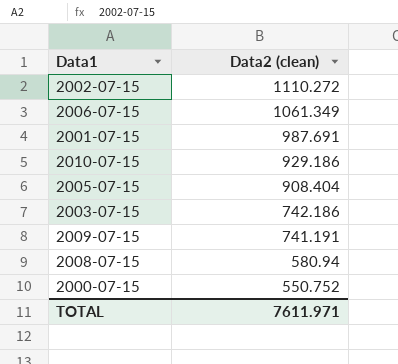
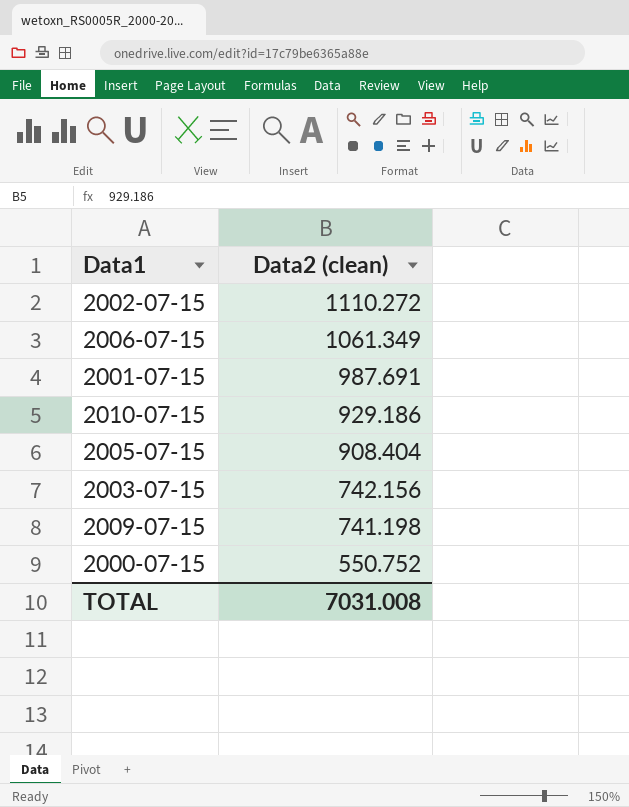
row 2008-07-15: 580.94 -> none
2003-07-15 | Data2 (clean): 742.186 -> 742.156
2009-07-15 | Data2 (clean): 741.191 -> 741.198
TOTAL | Data2 (clean): 7611.971 -> 7031.008

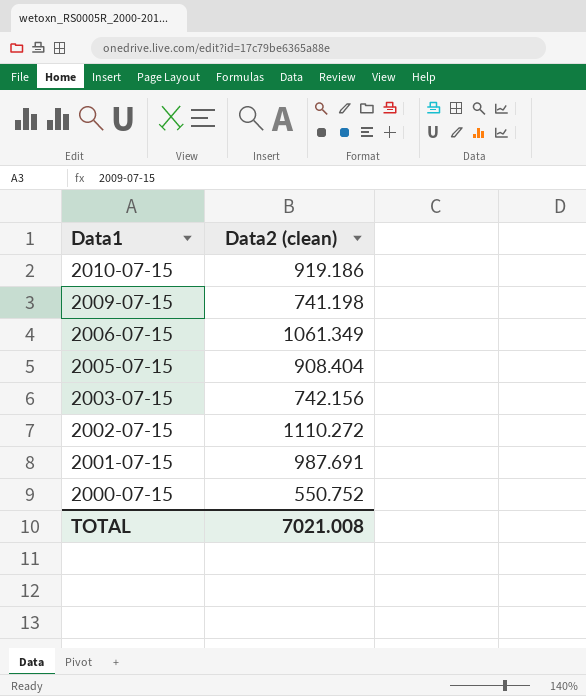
row order: Data2 (clean) descending -> Data1 descending
2010-07-15 | Data2 (clean): 929.186 -> 919.186
TOTAL | Data2 (clean): 7031.008 -> 7021.008

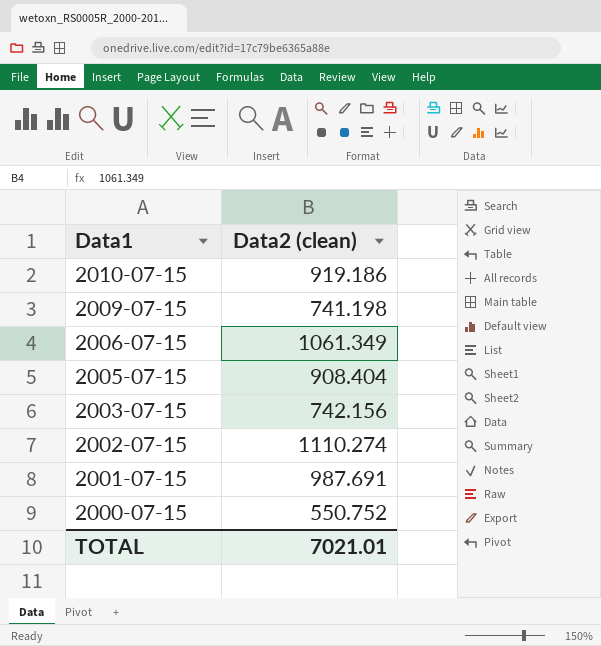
2002-07-15 | Data2 (clean): 1110.272 -> 1110.274
TOTAL | Data2 (clean): 7021.008 -> 7021.01

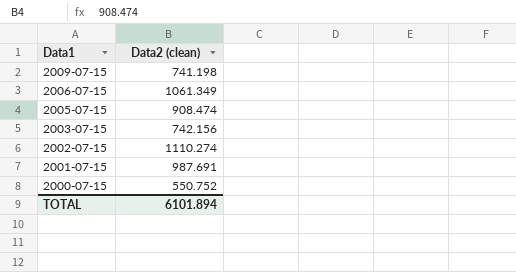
row 2010-07-15: 919.186 -> none
2005-07-15 | Data2 (clean): 908.404 -> 908.474
TOTAL | Data2 (clean): 7021.01 -> 6101.894

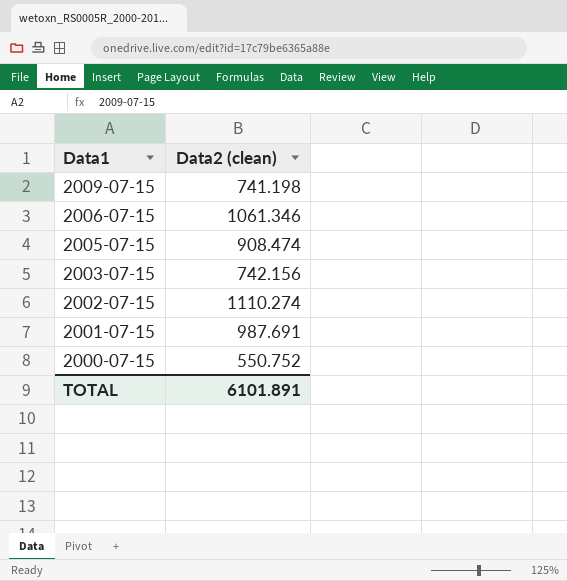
2006-07-15 | Data2 (clean): 1061.349 -> 1061.346
TOTAL | Data2 (clean): 6101.894 -> 6101.891

